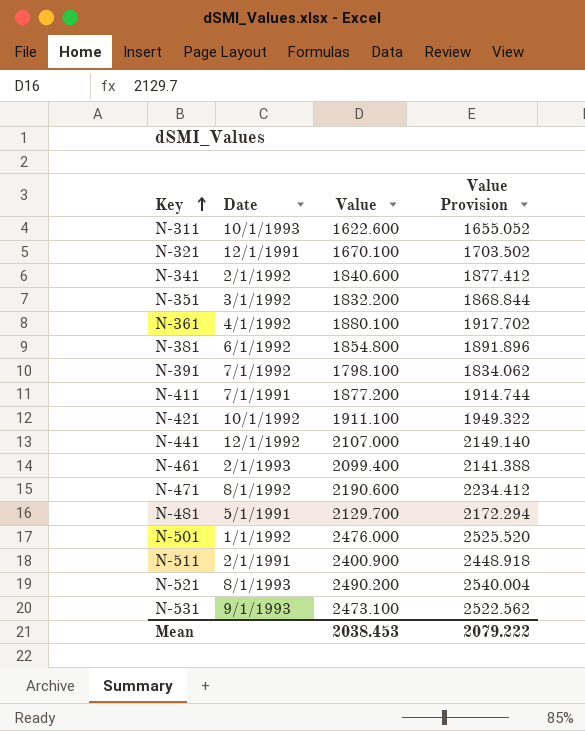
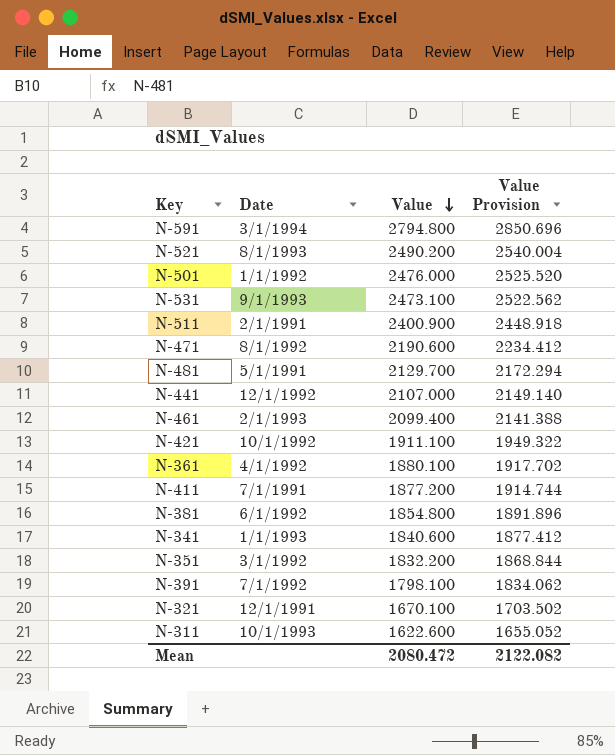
row order: Key ascending -> Value descending
row N-591: none -> 3/1/1994 | 2794.800 | 2850.696
N-341 | Date: 2/1/1992 -> 1/1/1993
Mean | Value: 2038.453 -> 2080.472
Mean | Value Provision: 2079.222 -> 2122.082

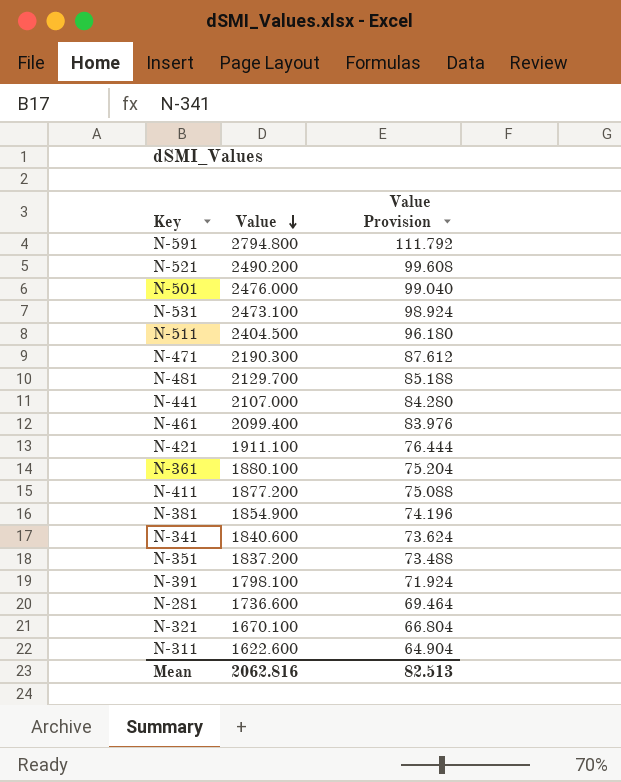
column Date | position: 2 -> none
column Value Provision | formula: [Value] * 1.02 -> [Value] * 0.04
N-511 | Value: 2400.900 -> 2404.500
N-471 | Value: 2190.600 -> 2190.300
N-381 | Value: 1854.800 -> 1854.900
N-351 | Value: 1832.200 -> 1837.200
row N-281: none -> 1736.600 | 69.464
Mean | Value: 2080.472 -> 2062.816
Mean | Value Provision: 2122.082 -> 82.513

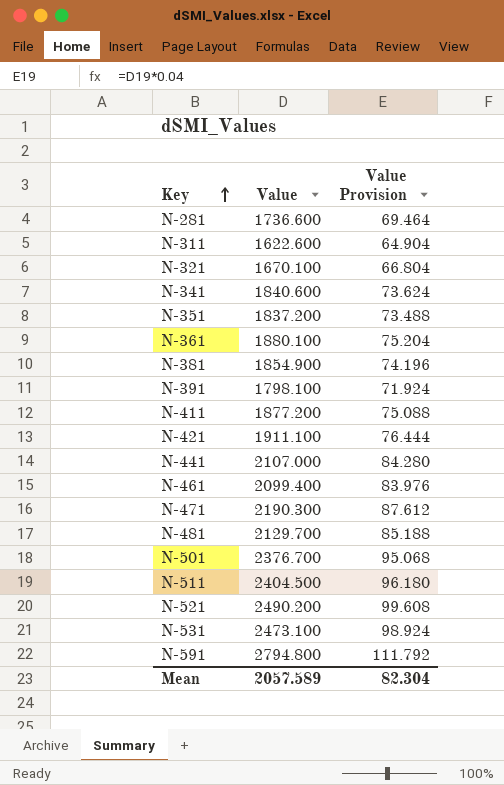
row order: Value descending -> Key ascending
N-501 | Value: 2476.000 -> 2376.700
N-501 | Value Provision: 99.040 -> 95.068
Mean | Value: 2062.816 -> 2057.589
Mean | Value Provision: 82.513 -> 82.304

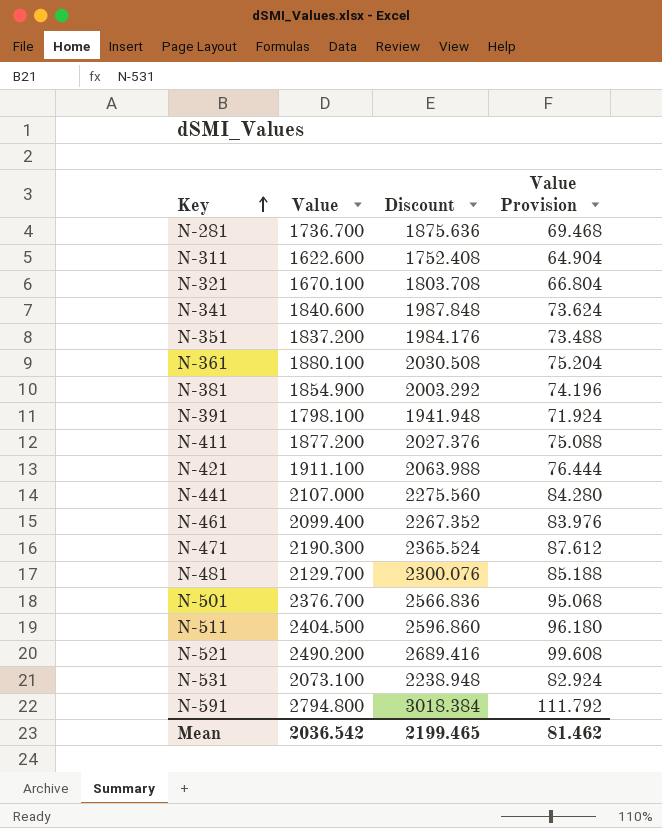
column Discount | formula: none -> [Value] * 1.08
N-281 | Value: 1736.600 -> 1736.700
N-281 | Value Provision: 69.464 -> 69.468
N-531 | Value: 2473.100 -> 2073.100
N-531 | Value Provision: 98.924 -> 82.924
Mean | Value: 2057.589 -> 2036.542
Mean | Value Provision: 82.304 -> 81.462

